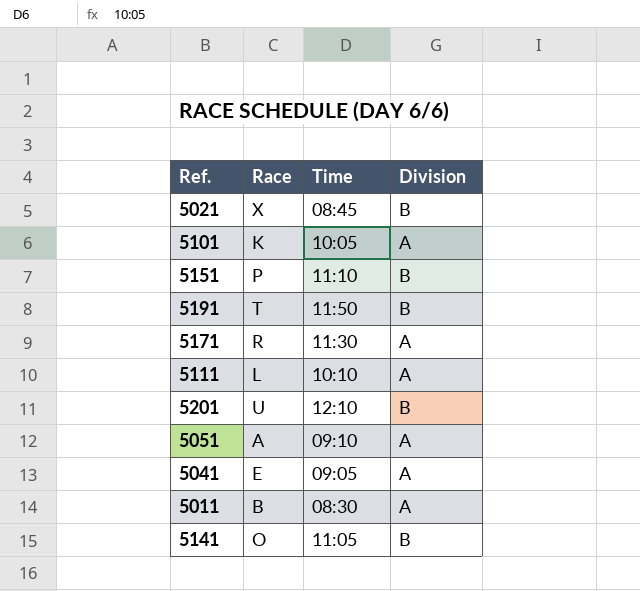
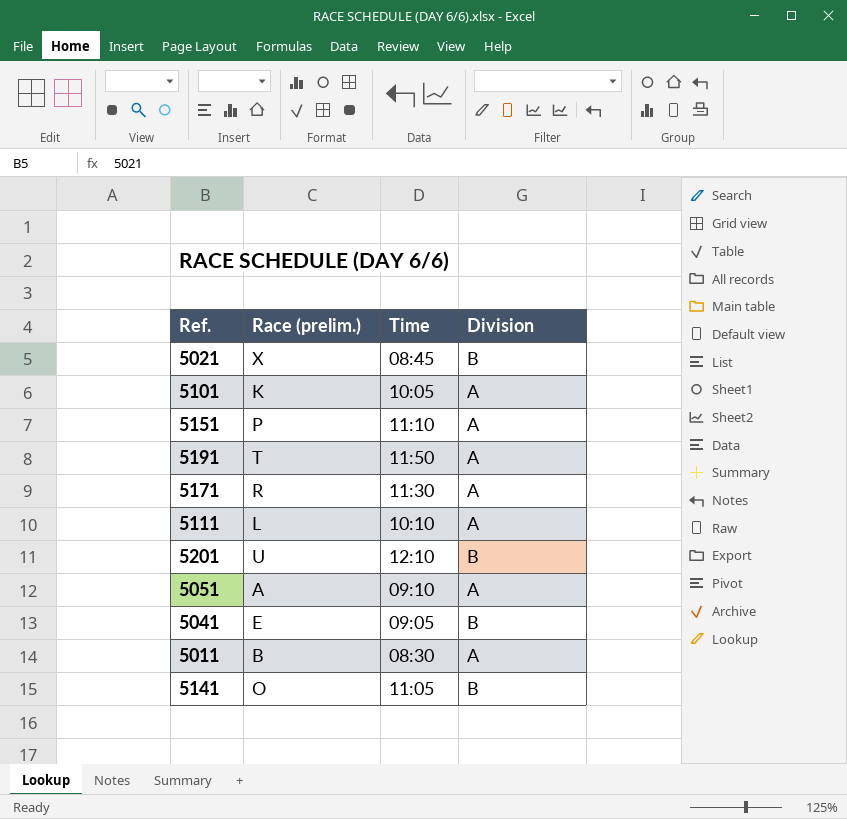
column name: Race -> Race (prelim.)
5151 | Division: B -> A
5191 | Division: B -> A
5041 | Division: A -> B

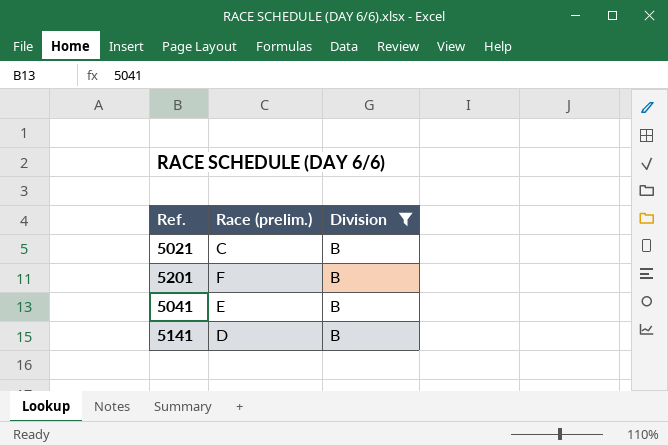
filter: none -> Division = B
column Time | position: 3 -> none
5021 | Race (prelim.): X -> C
5201 | Race (prelim.): U -> F
5141 | Race (prelim.): O -> D

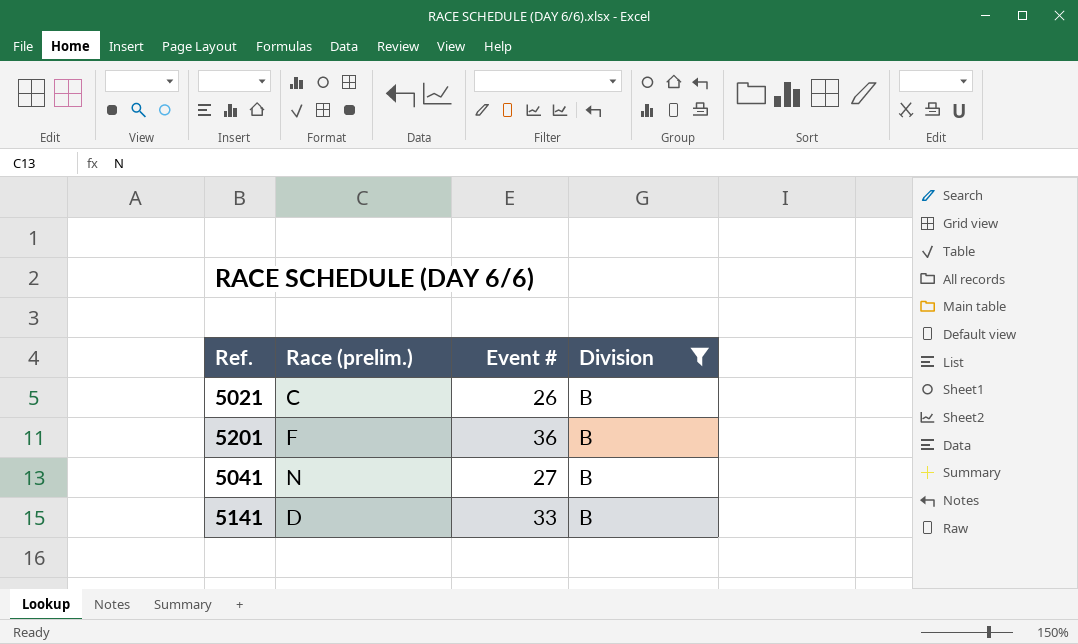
column Event # | position: none -> 3
5041 | Race (prelim.): E -> N

